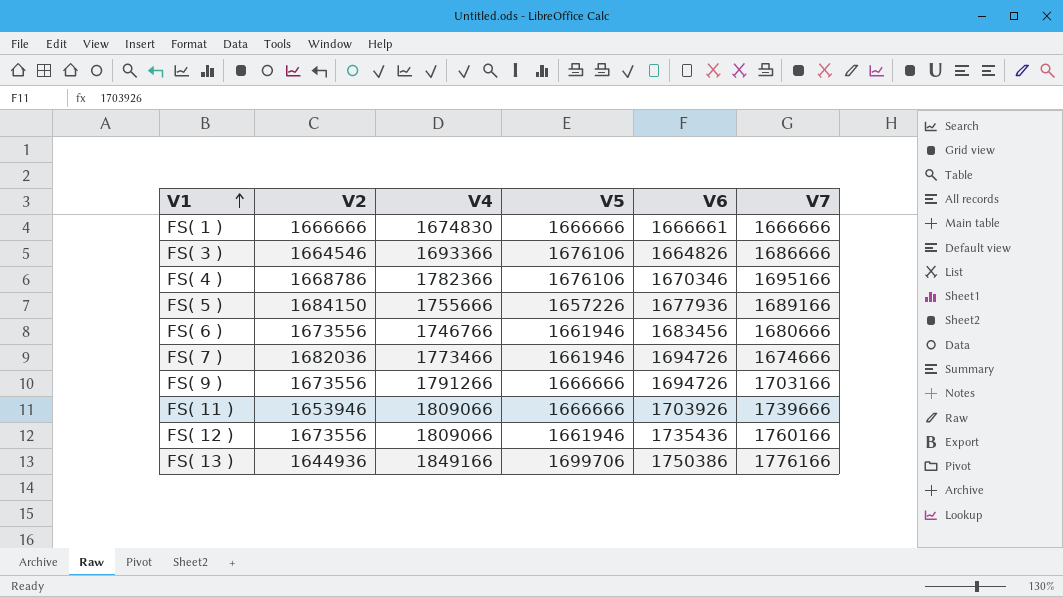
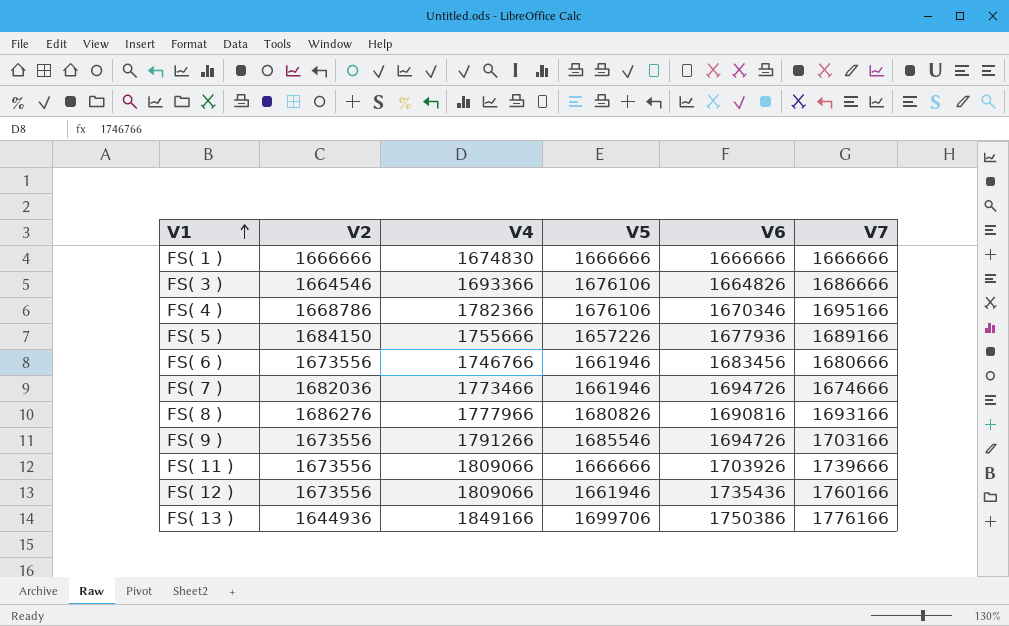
FS( 1 ) | V6: 1666661 -> 1666666
row FS( 8 ): none -> 1686276 | 1777966 | 1680826 | 1690816 | 1693166
FS( 9 ) | V5: 1666666 -> 1685546
FS( 11 ) | V2: 1653946 -> 1673556

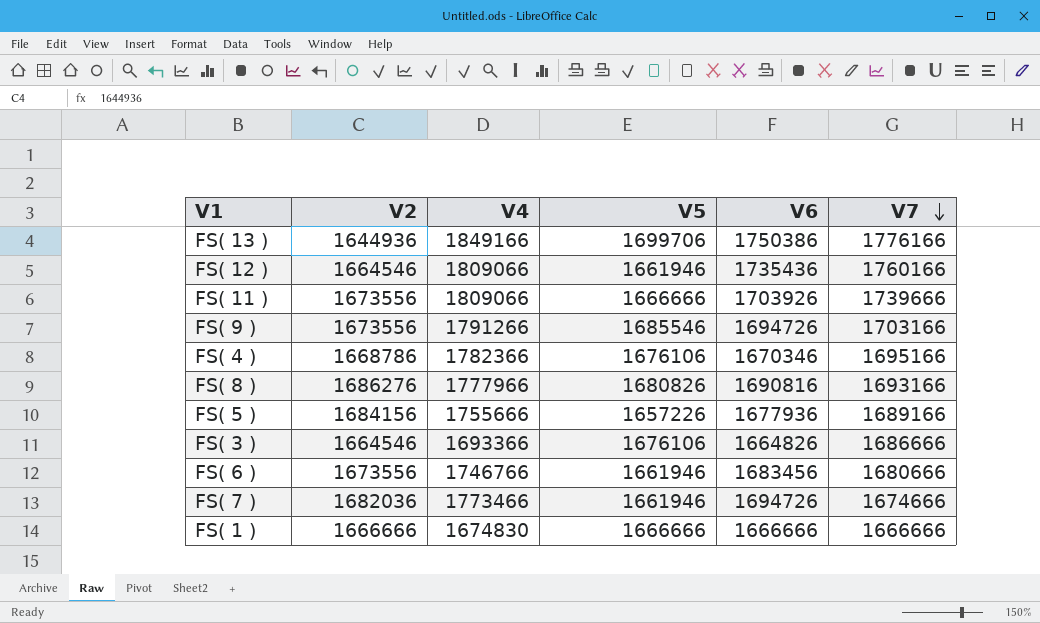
row order: V1 ascending -> V7 descending
FS( 12 ) | V2: 1673556 -> 1664546
FS( 5 ) | V2: 1684150 -> 1684156

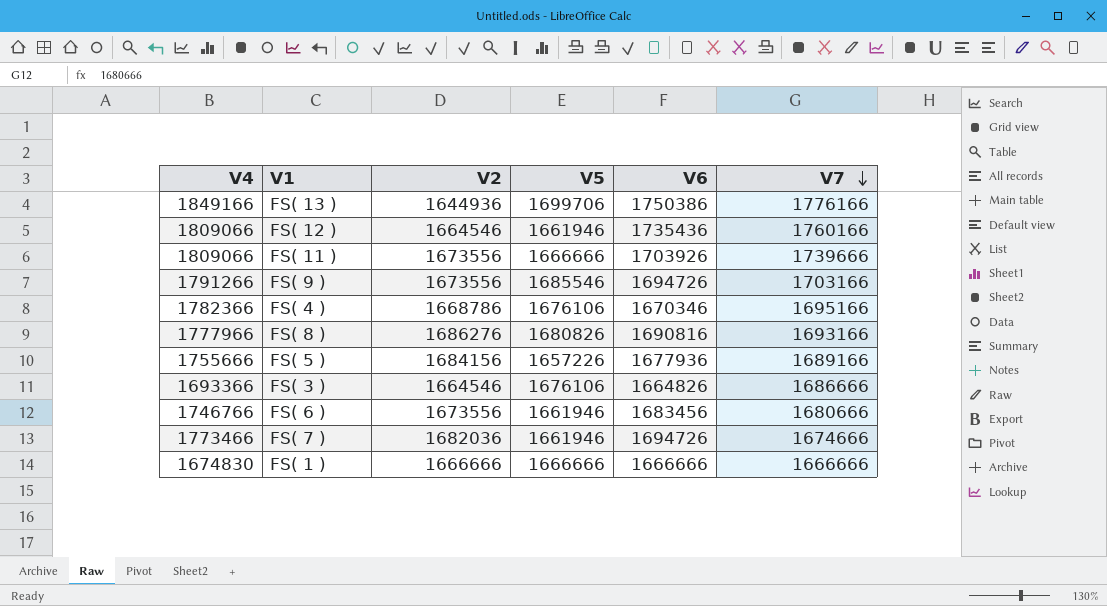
column V4 | position: 3 -> 1

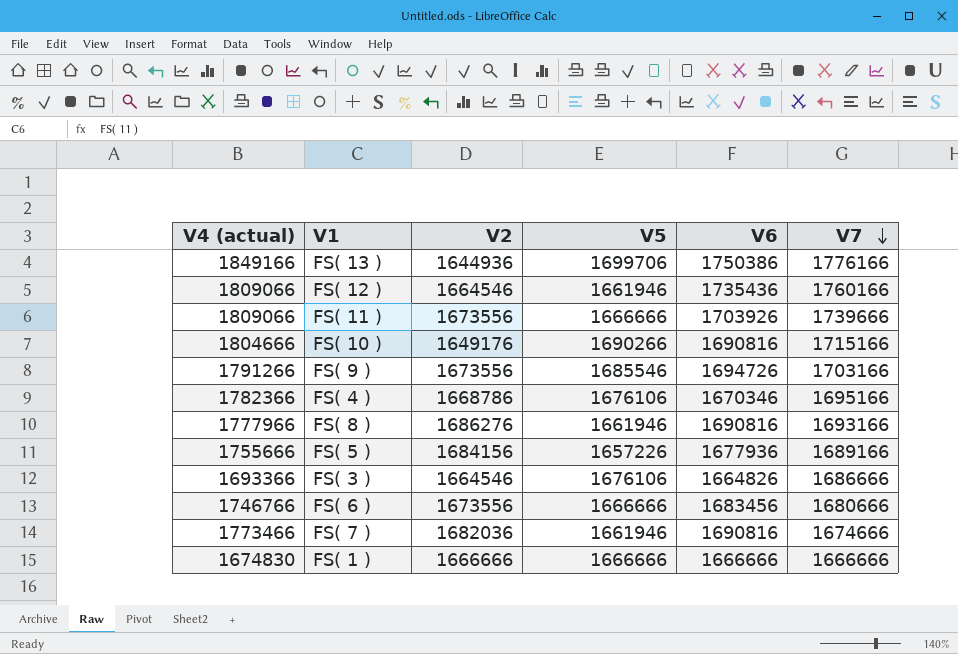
column name: V4 -> V4 (actual)
row FS( 10 ): none -> 1804666 | 1649176 | 1690266 | 1690816 | 1715166
FS( 8 ) | V5: 1680826 -> 1661946
FS( 6 ) | V5: 1661946 -> 1666666
FS( 7 ) | V6: 1694726 -> 1690816

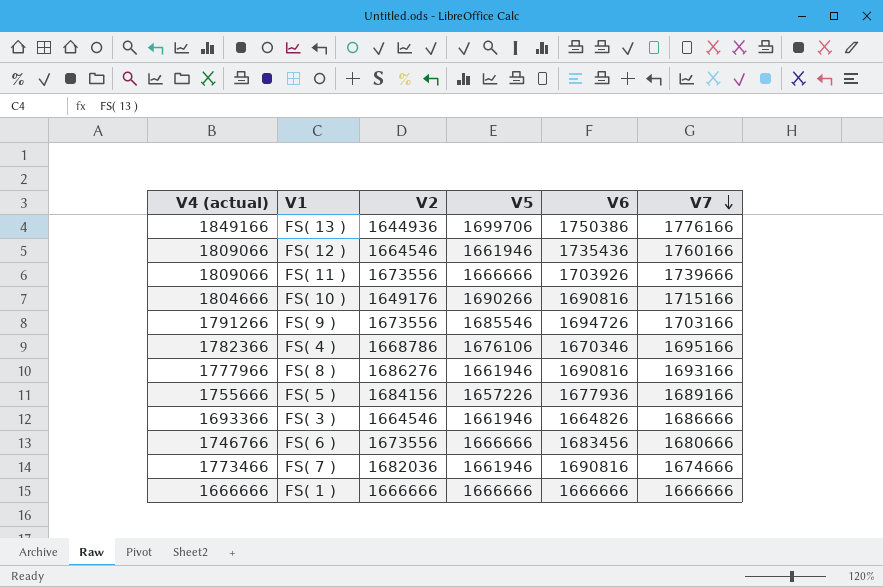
FS( 3 ) | V5: 1676106 -> 1661946
FS( 1 ) | V4 (actual): 1674830 -> 1666666

